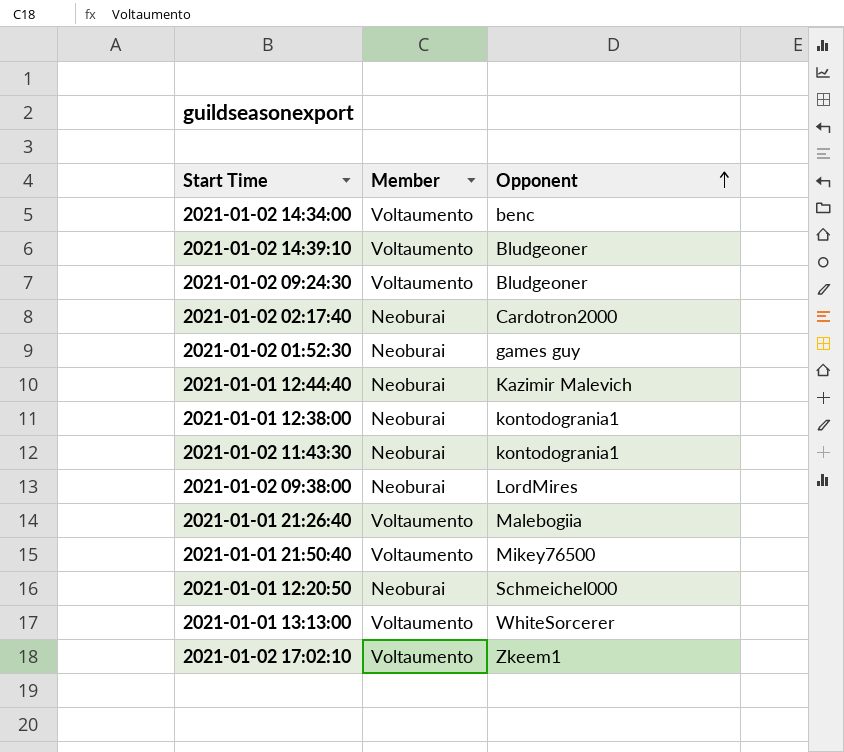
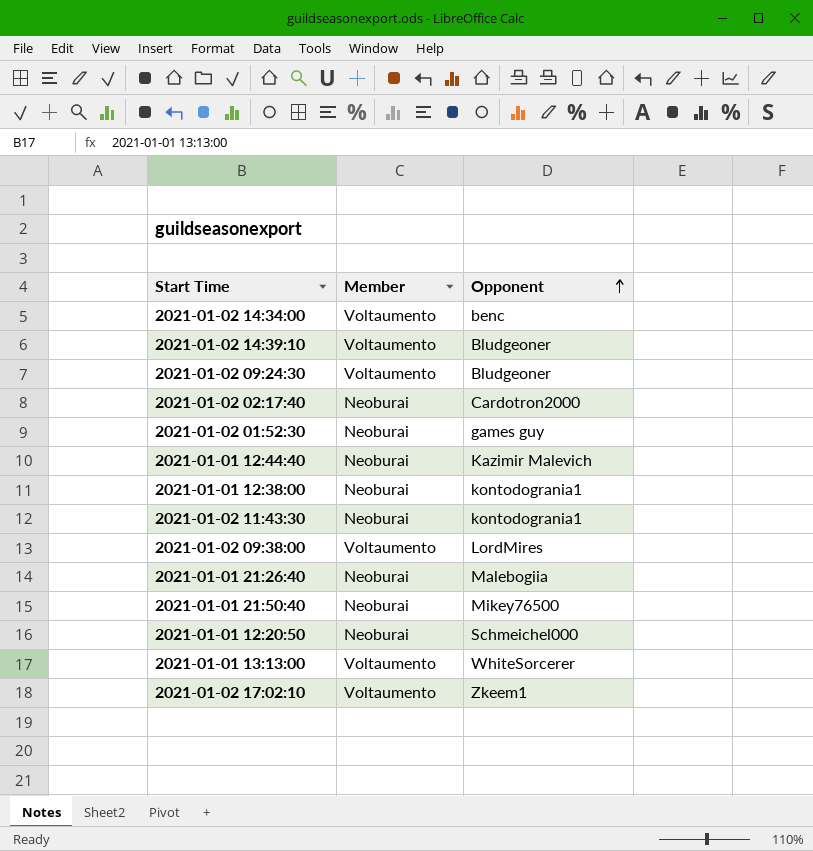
2021-01-02 09:38:00 | Member: Neoburai -> Voltaumento
2021-01-01 21:26:40 | Member: Voltaumento -> Neoburai
2021-01-01 21:50:40 | Member: Voltaumento -> Neoburai

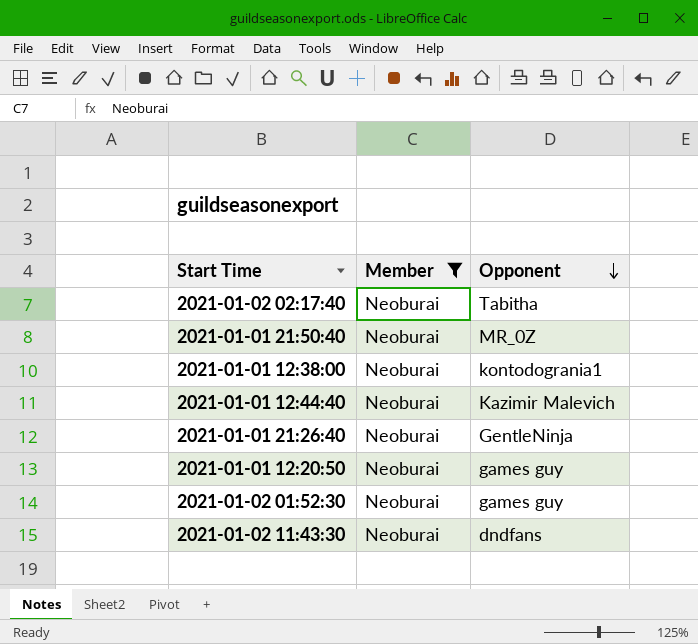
filter: none -> Member = Neoburai
row order: Opponent ascending -> Opponent descending
2021-01-02 02:17:40 | Opponent: Cardotron2000 -> Tabitha
2021-01-01 21:50:40 | Opponent: Mikey76500 -> MR_0Z
2021-01-01 21:26:40 | Opponent: Malebogiia -> GentleNinja
2021-01-01 12:20:50 | Opponent: Schmeichel000 -> games guy
2021-01-02 11:43:30 | Opponent: kontodogrania1 -> dndfans

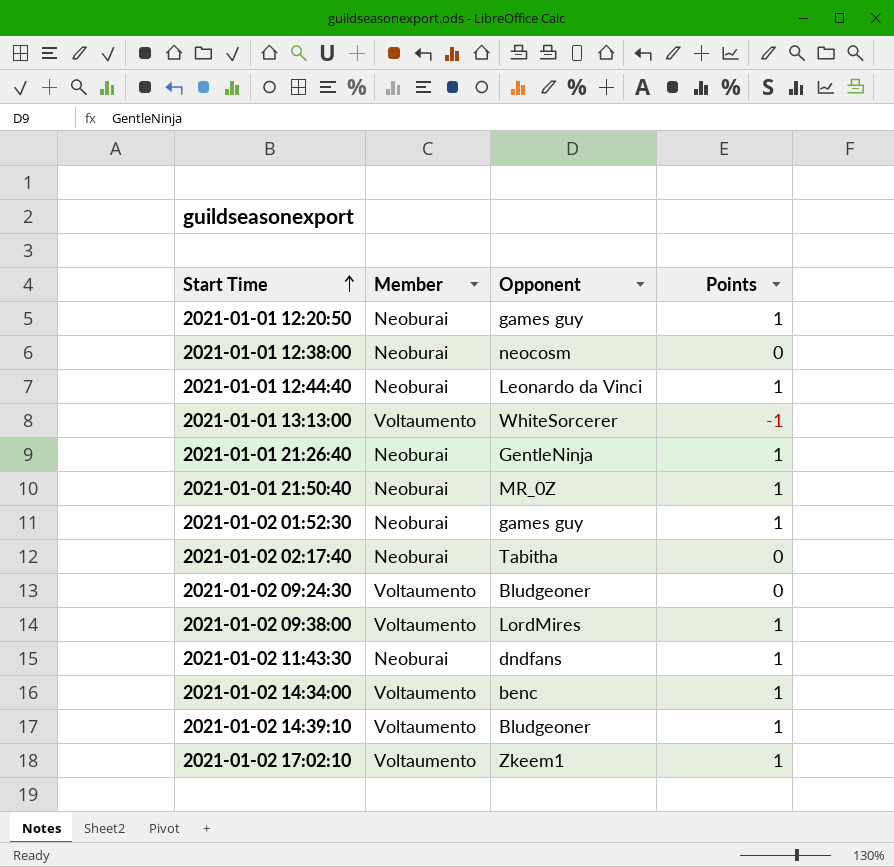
filter: Member = Neoburai -> none
row order: Opponent descending -> Start Time ascending
column Points | position: none -> 4
2021-01-01 12:38:00 | Opponent: kontodogrania1 -> neocosm
2021-01-01 12:44:40 | Opponent: Kazimir Malevich -> Leonardo da Vinci

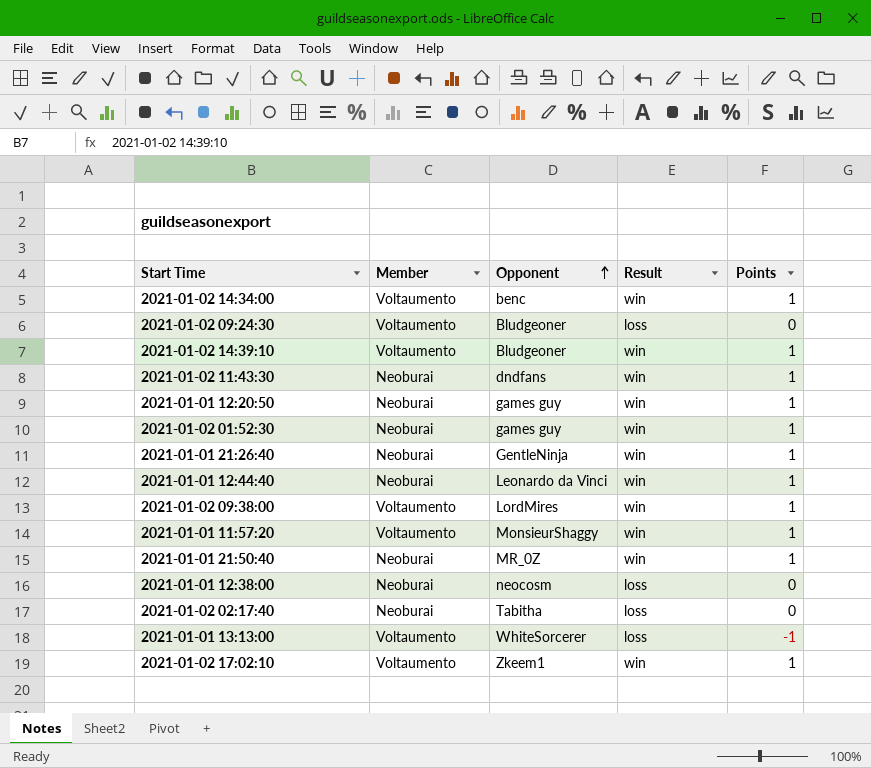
row order: Start Time ascending -> Opponent ascending
column Result | position: none -> 4
row 2021-01-01 11:57:20: none -> Voltaumento | MonsieurShaggy | win | 1

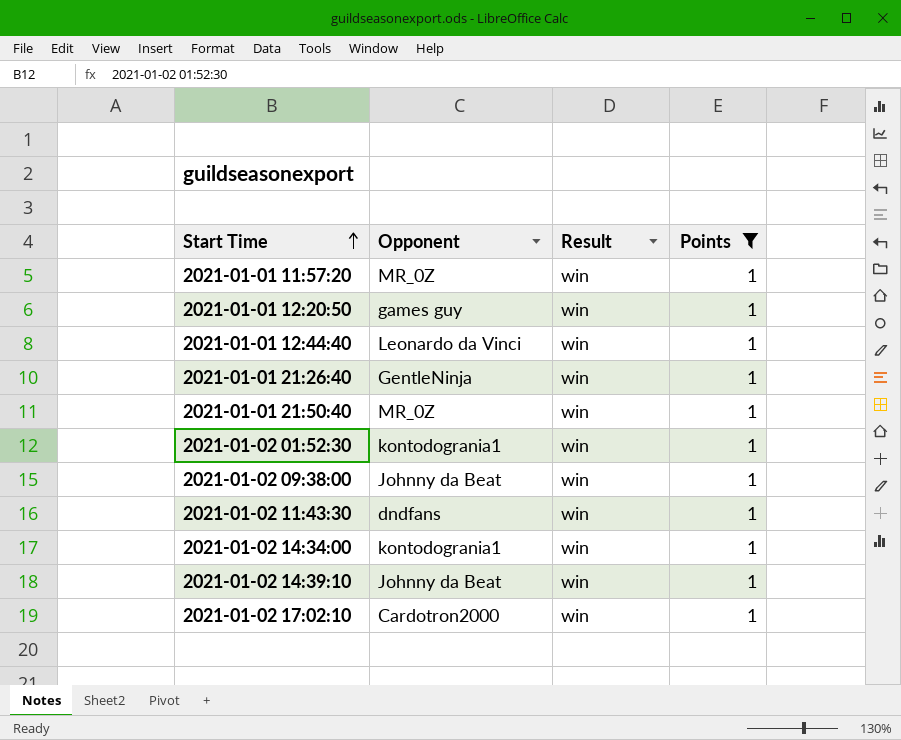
filter: none -> Points = 1
row order: Opponent ascending -> Start Time ascending
column Member | position: 2 -> none
2021-01-01 11:57:20 | Opponent: MonsieurShaggy -> MR_0Z
2021-01-02 01:52:30 | Opponent: games guy -> kontodogrania1
2021-01-02 09:38:00 | Opponent: LordMires -> Johnny da Beat
2021-01-02 14:34:00 | Opponent: benc -> kontodogrania1
2021-01-02 14:39:10 | Opponent: Bludgeoner -> Johnny da Beat
2021-01-02 17:02:10 | Opponent: Zkeem1 -> Cardotron2000

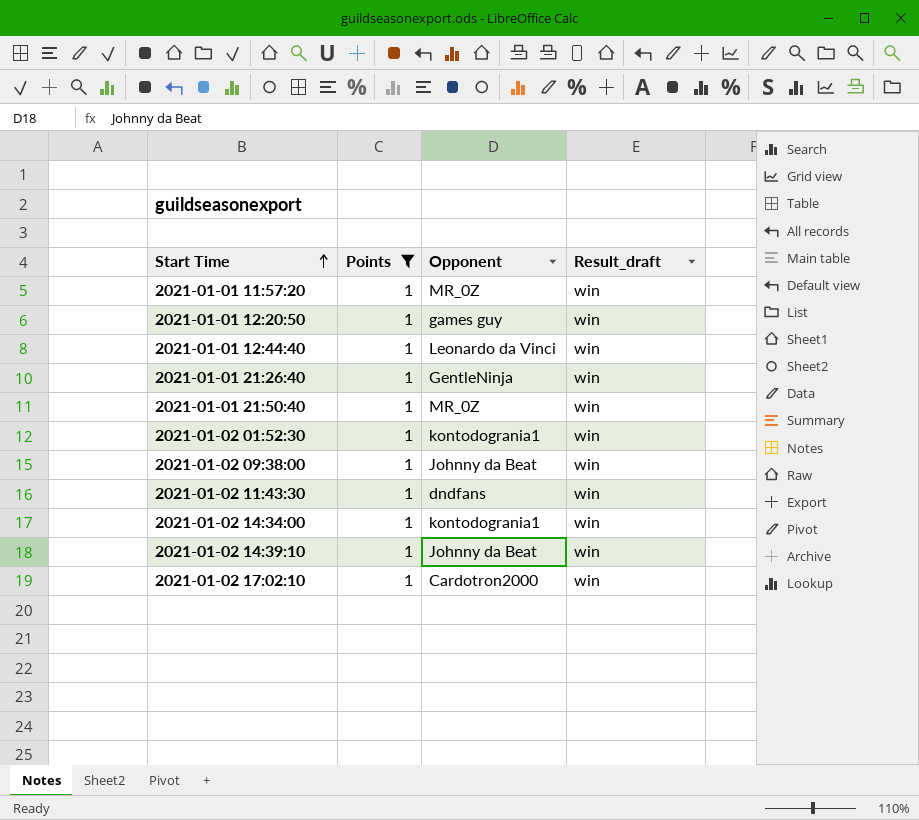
column Points | position: 4 -> 2
column name: Result -> Result_draft

